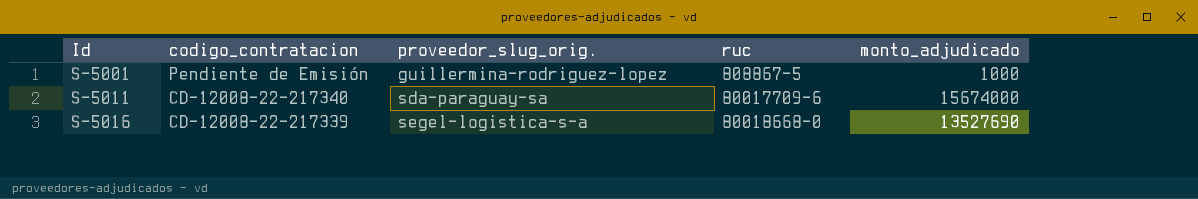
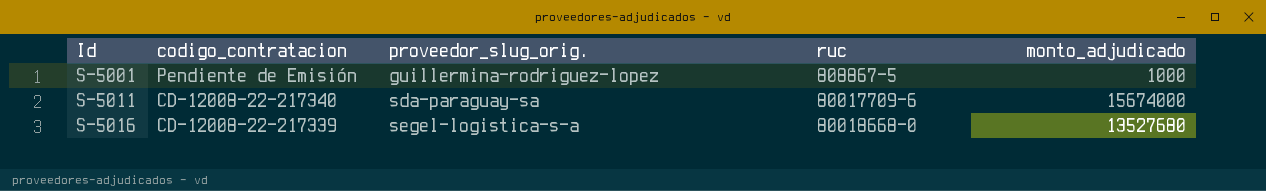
S-5016 | monto_adjudicado: 13527690 -> 13527680

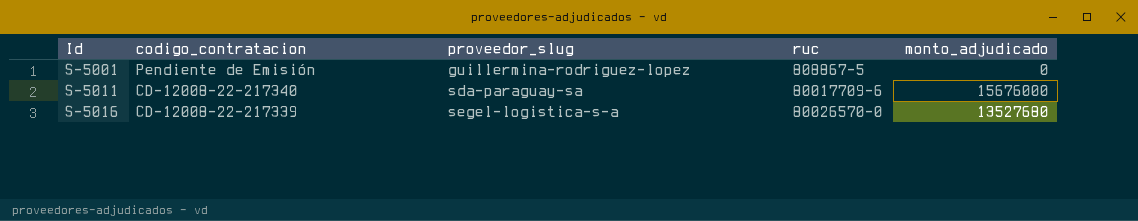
column name: proveedor_slug_orig. -> proveedor_slug
S-5001 | monto_adjudicado: 1000 -> 0
S-5011 | monto_adjudicado: 15674000 -> 15676000
S-5016 | ruc: 80018668-0 -> 80026570-0

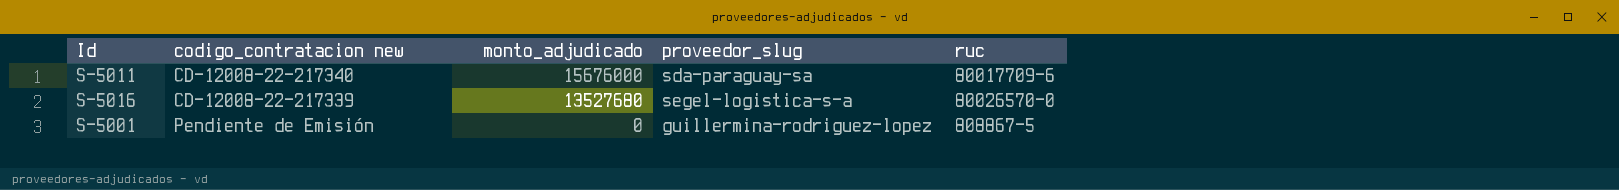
row order: Id ascending -> monto_adjudicado descending
column name: codigo_contratacion -> codigo_contratacion new
column monto_adjudicado | position: 5 -> 3

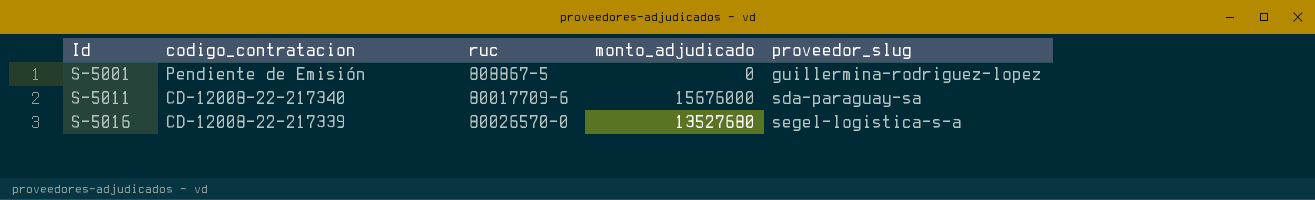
row order: monto_adjudicado descending -> Id ascending
column name: codigo_contratacion new -> codigo_contratacion
column ruc | position: 5 -> 3

